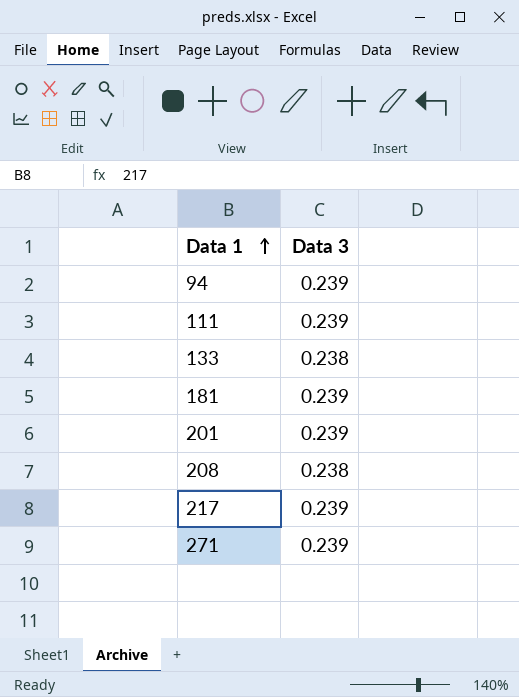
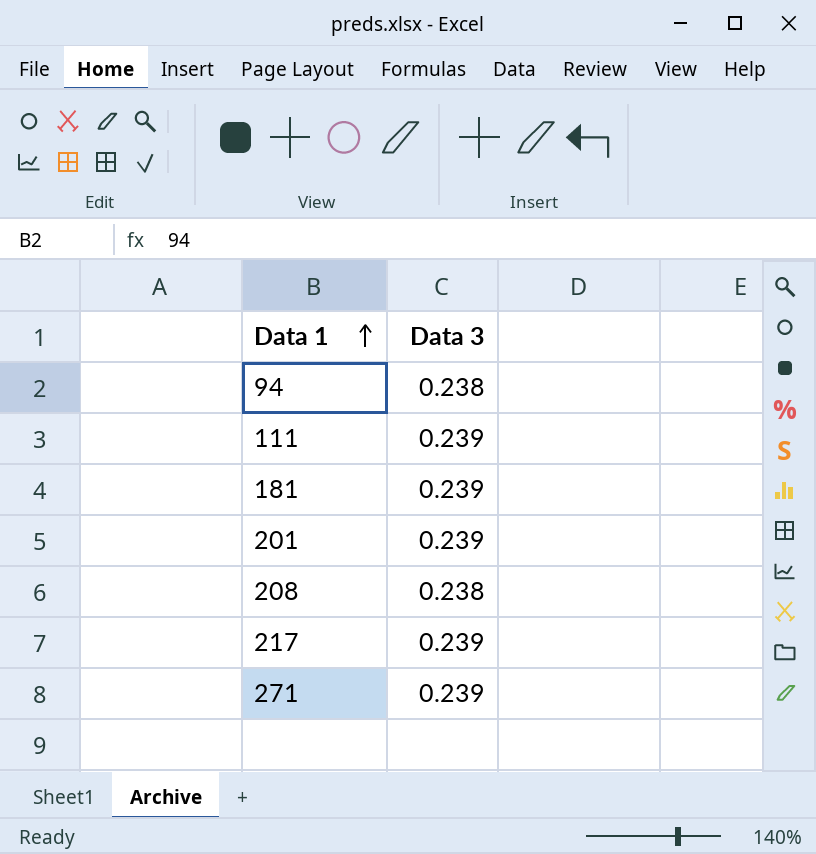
row 133: 0.238 -> none
94 | Data 3: 0.239 -> 0.238

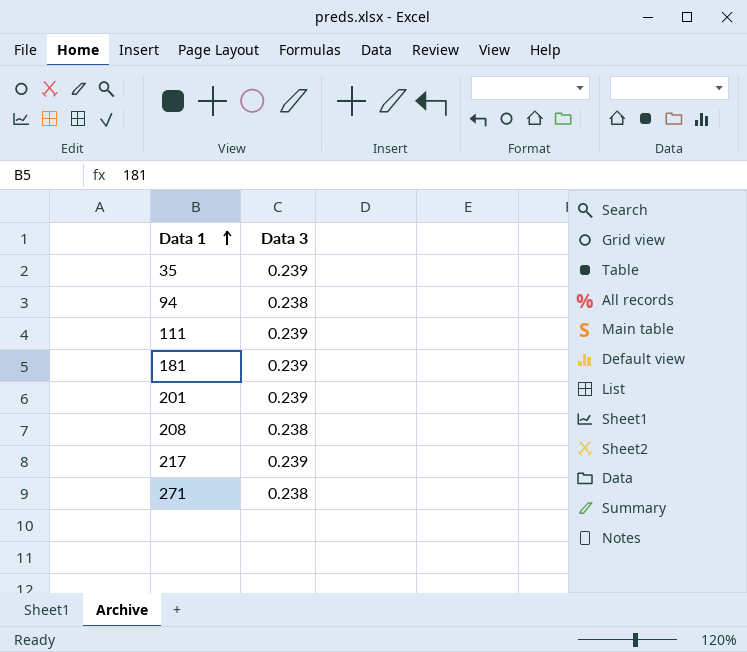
row 35: none -> 0.239
271 | Data 3: 0.239 -> 0.238

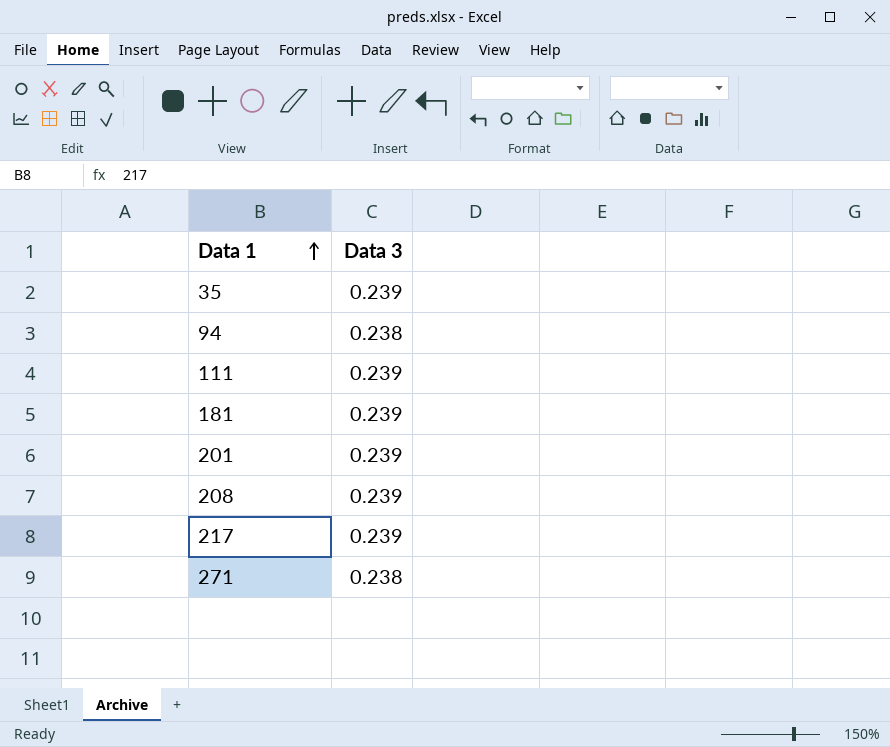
208 | Data 3: 0.238 -> 0.239

